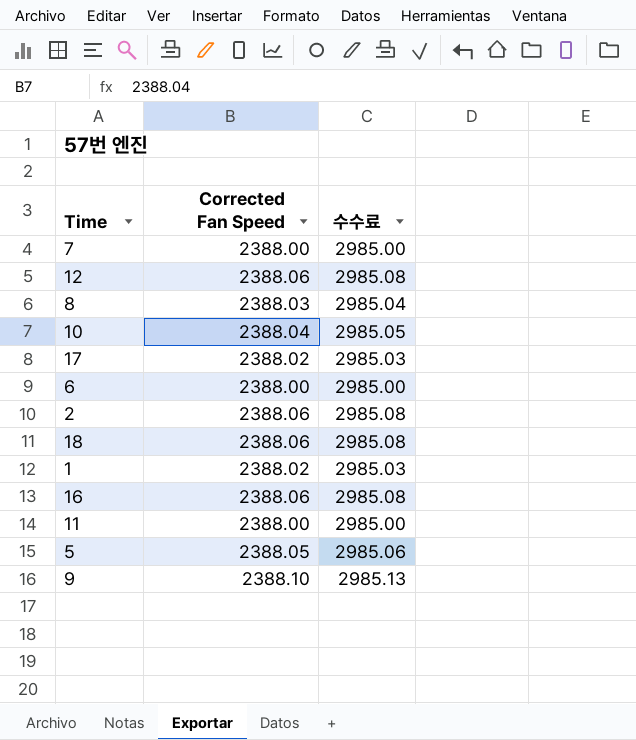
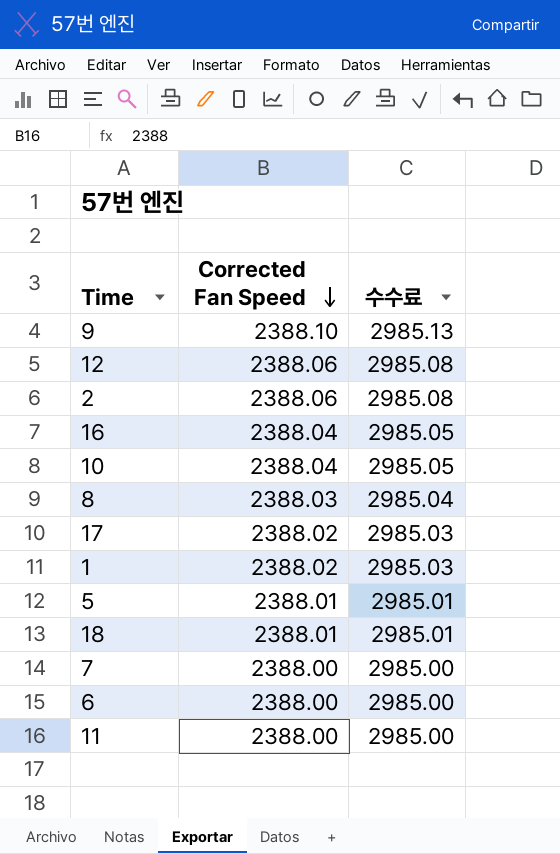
row order: none -> Corrected Fan Speed descending
16 | Corrected Fan Speed: 2388.06 -> 2388.04
16 | 수수료: 2985.08 -> 2985.05
5 | Corrected Fan Speed: 2388.05 -> 2388.01
5 | 수수료: 2985.06 -> 2985.01
18 | Corrected Fan Speed: 2388.06 -> 2388.01
18 | 수수료: 2985.08 -> 2985.01

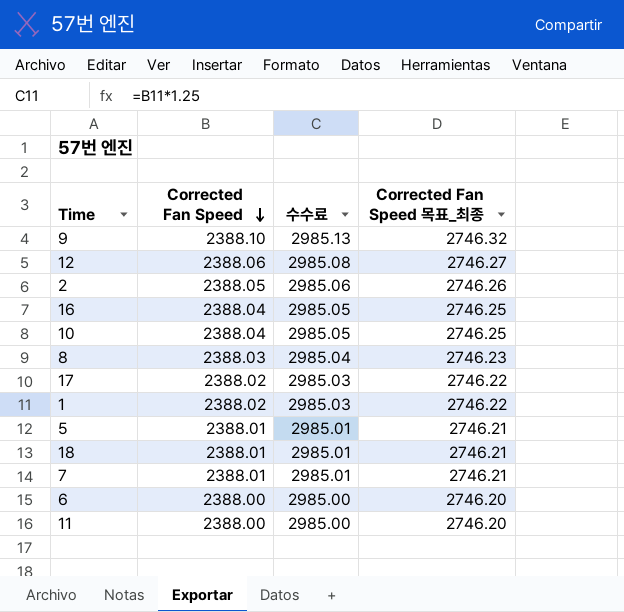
column Corrected Fan Speed 목표_최종 | formula: none -> [Corrected Fan Speed] * 1.15
2 | Corrected Fan Speed: 2388.06 -> 2388.05
2 | 수수료: 2985.08 -> 2985.06
7 | Corrected Fan Speed: 2388.00 -> 2388.01
7 | 수수료: 2985.00 -> 2985.01

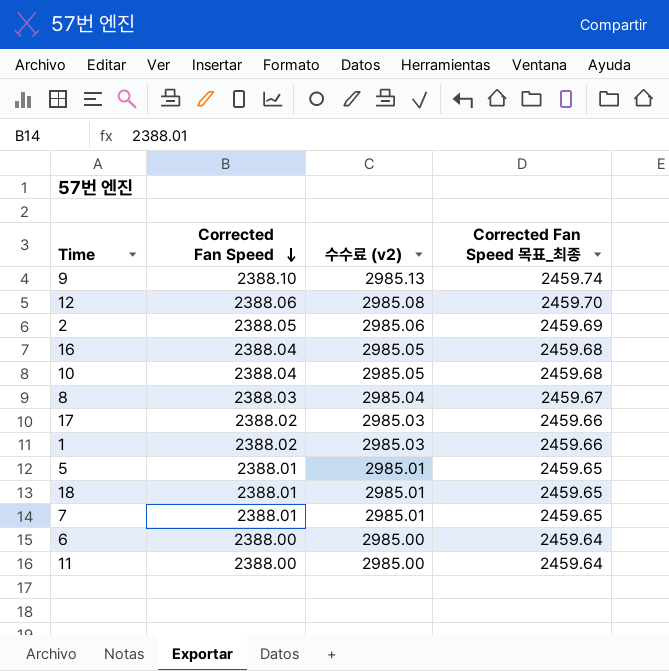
column name: 수수료 -> 수수료 (v2)
column Corrected Fan Speed 목표_최종 | formula: [Corrected Fan Speed] * 1.15 -> [Corrected Fan Speed] * 1.03

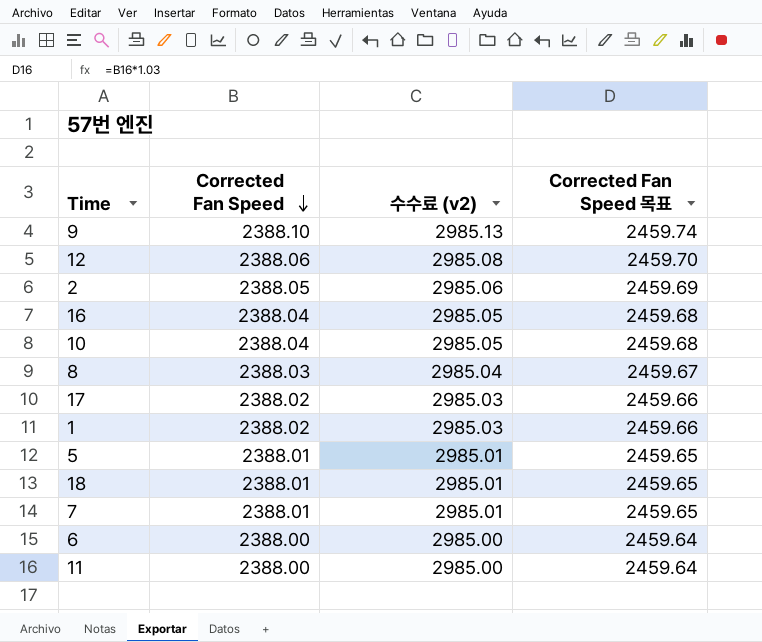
column name: Corrected Fan Speed 목표_최종 -> Corrected Fan Speed 목표

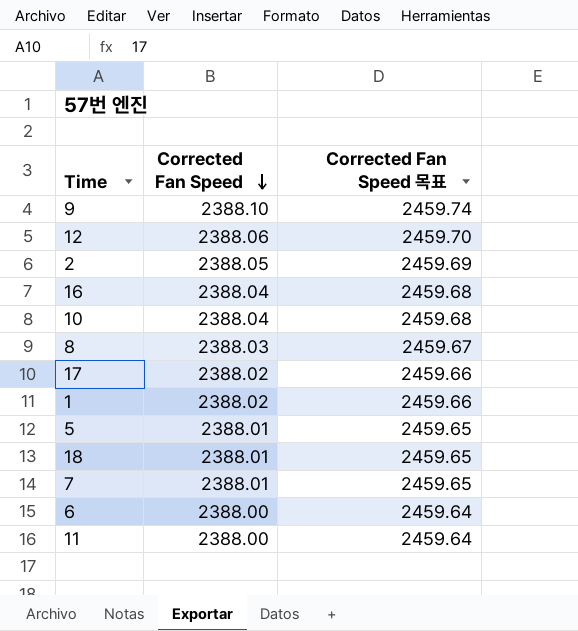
column 수수료 (v2) | formula: [Corrected Fan Speed] * 1.25 -> none

